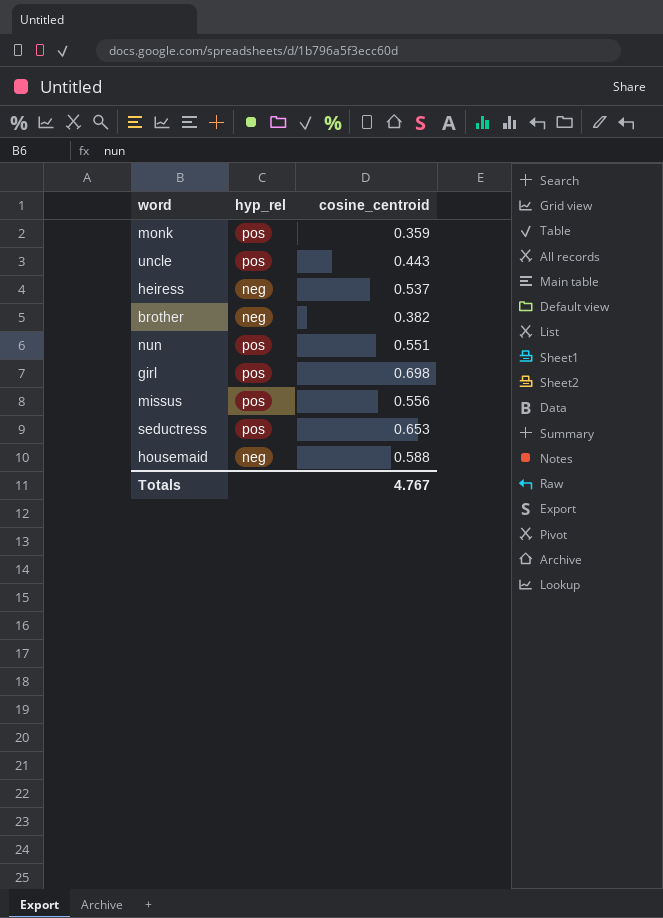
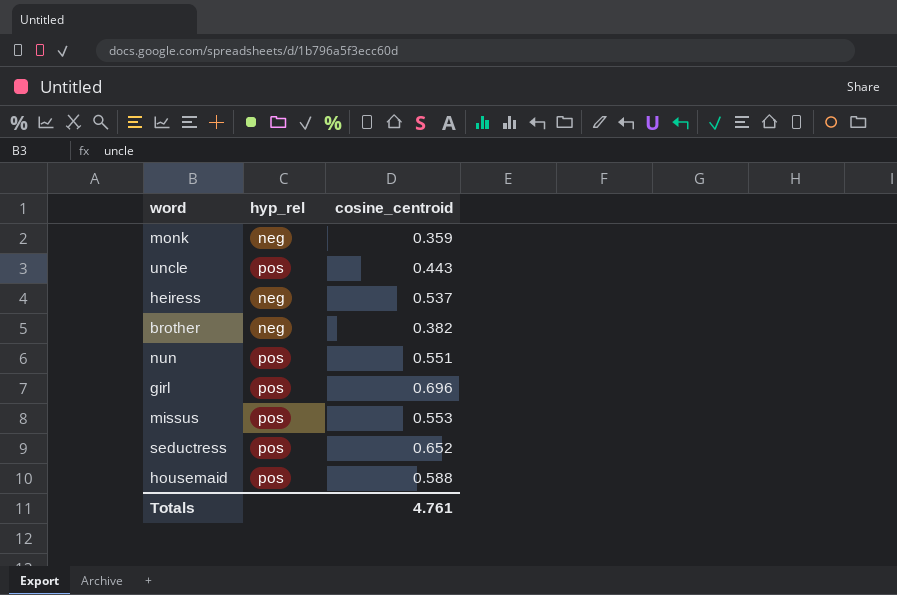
monk | hyp_rel: pos -> neg
girl | cosine_centroid: 0.698 -> 0.696
missus | cosine_centroid: 0.556 -> 0.553
seductress | cosine_centroid: 0.653 -> 0.652
housemaid | hyp_rel: neg -> pos
Totals | cosine_centroid: 4.767 -> 4.761

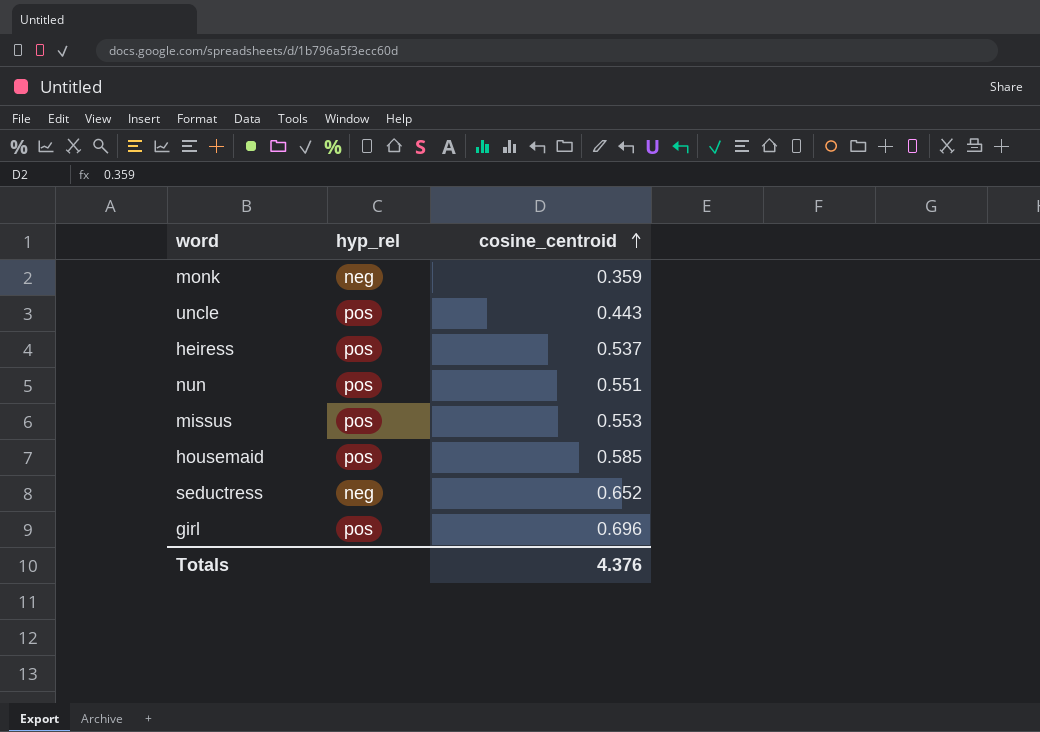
row order: none -> cosine_centroid ascending
row brother: neg | 0.382 -> none
heiress | hyp_rel: neg -> pos
housemaid | cosine_centroid: 0.588 -> 0.585
seductress | hyp_rel: pos -> neg
Totals | cosine_centroid: 4.761 -> 4.376

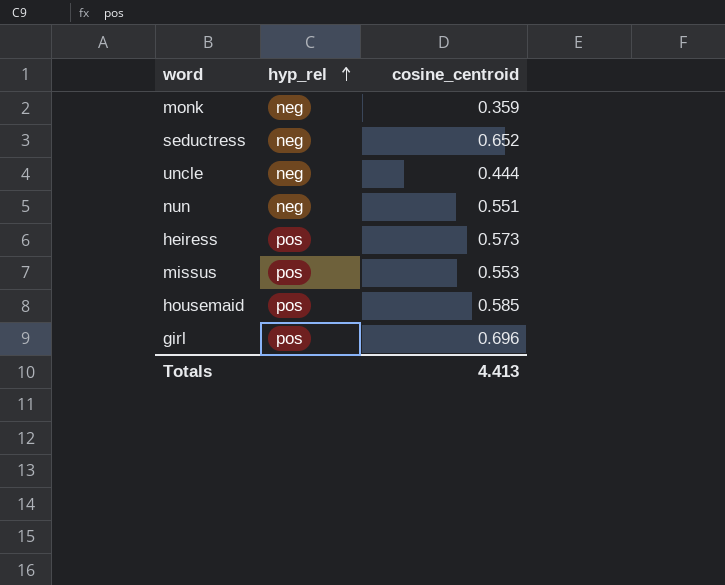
row order: cosine_centroid ascending -> hyp_rel ascending
uncle | hyp_rel: pos -> neg
uncle | cosine_centroid: 0.443 -> 0.444
nun | hyp_rel: pos -> neg
heiress | cosine_centroid: 0.537 -> 0.573
Totals | cosine_centroid: 4.376 -> 4.413

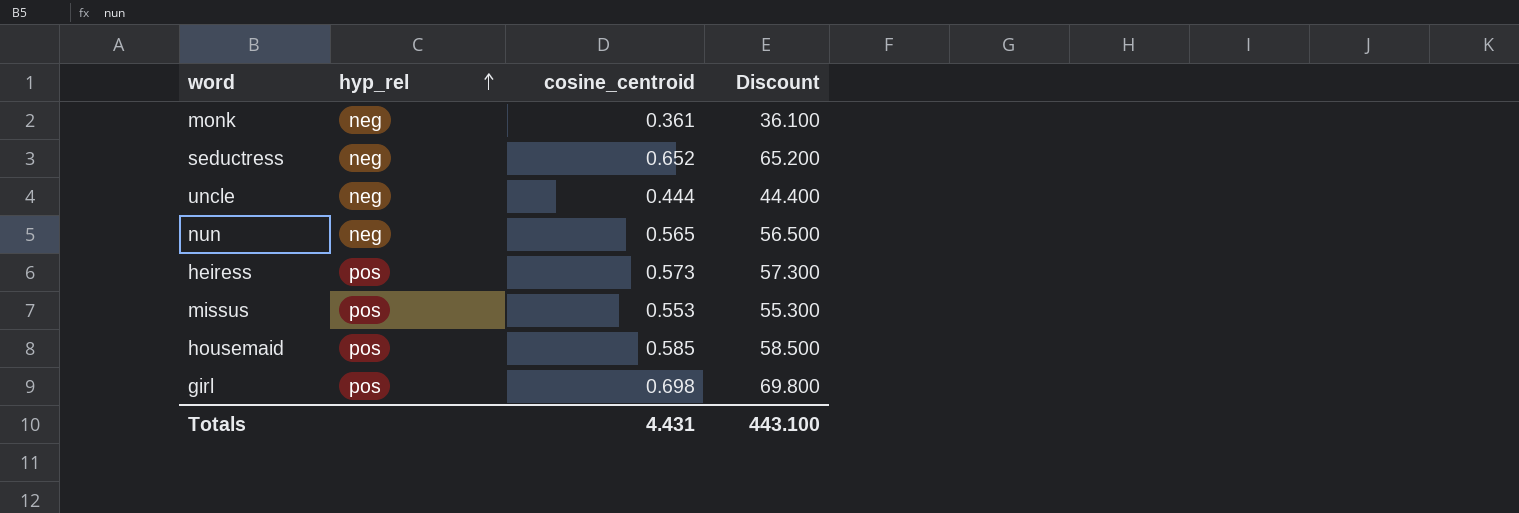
column Discount | formula: none -> [cosine_centroid] * 100
monk | cosine_centroid: 0.359 -> 0.361
nun | cosine_centroid: 0.551 -> 0.565
girl | cosine_centroid: 0.696 -> 0.698
Totals | cosine_centroid: 4.413 -> 4.431

